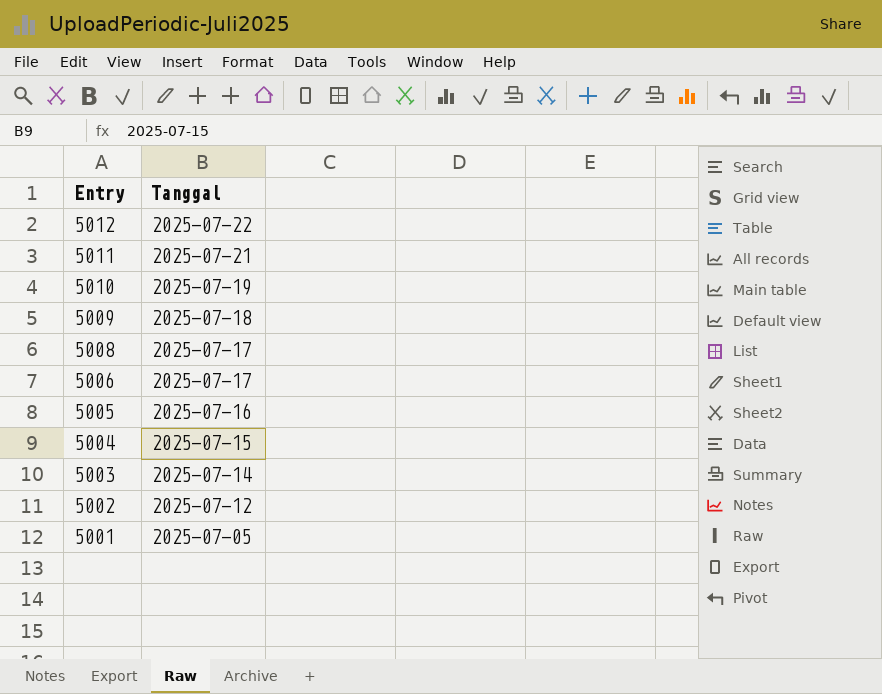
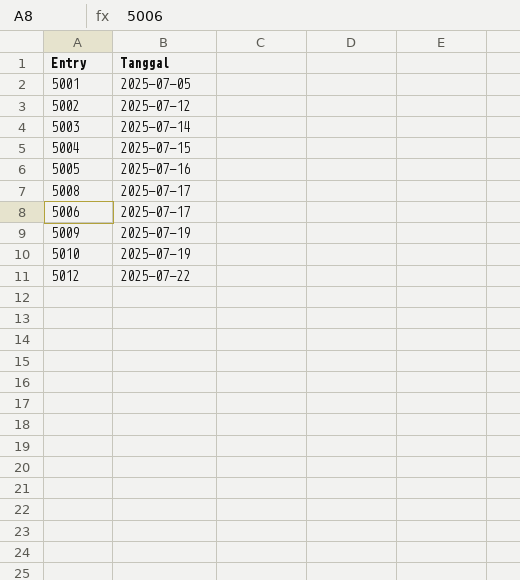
row order: Entry descending -> Tanggal ascending
row 5011: 2025-07-21 -> none
5009 | Tanggal: 2025-07-18 -> 2025-07-19

